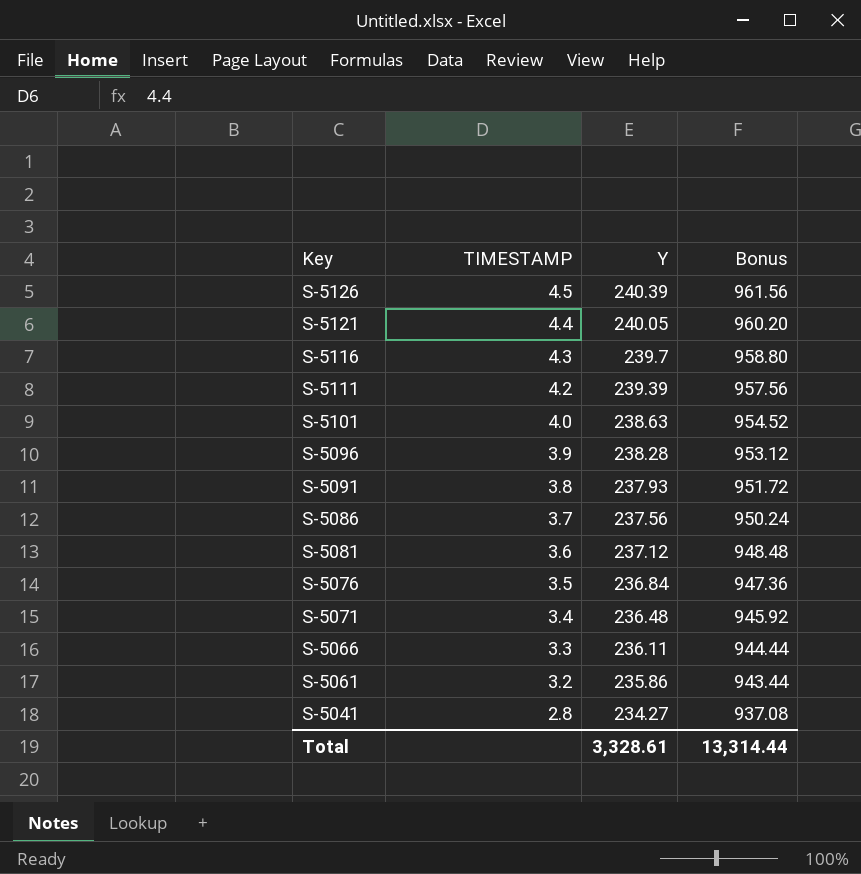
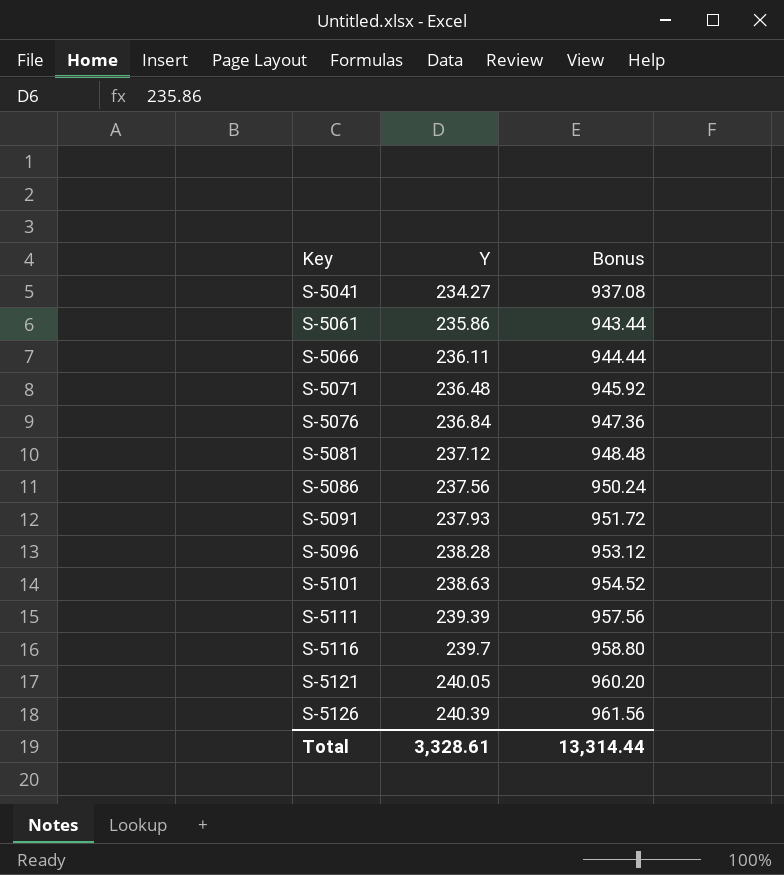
row order: Key descending -> Key ascending
column TIMESTAMP | position: 2 -> none

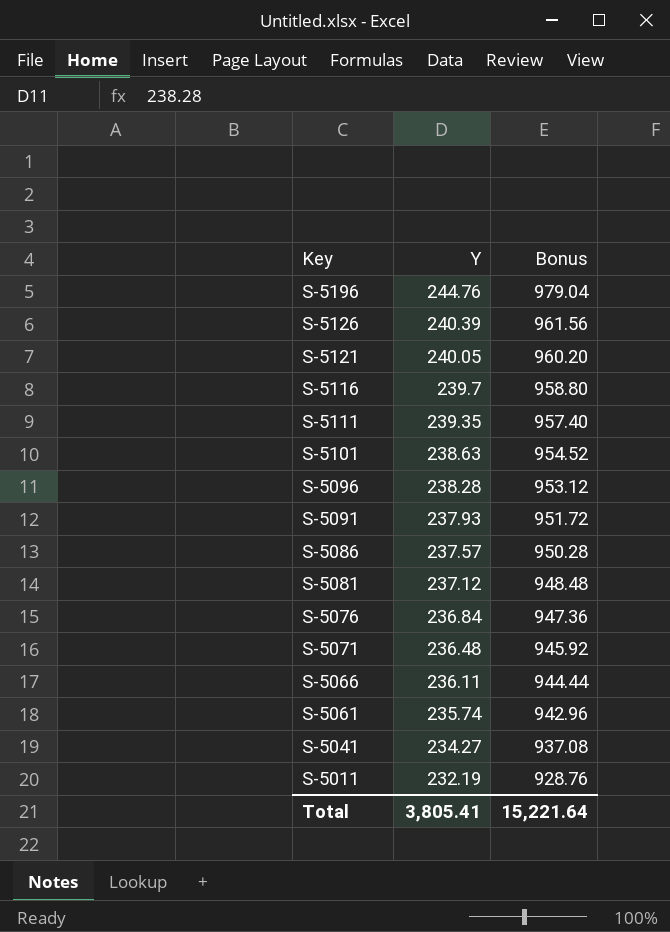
row order: Key ascending -> Key descending
row S-5196: none -> 244.76 | 979.04
S-5111 | Y: 239.39 -> 239.35
S-5111 | Bonus: 957.56 -> 957.40
S-5086 | Y: 237.56 -> 237.57
S-5086 | Bonus: 950.24 -> 950.28
S-5061 | Y: 235.86 -> 235.74
S-5061 | Bonus: 943.44 -> 942.96
row S-5011: none -> 232.19 | 928.76
Total | Y: 3,328.61 -> 3,805.41
Total | Bonus: 13,314.44 -> 15,221.64

